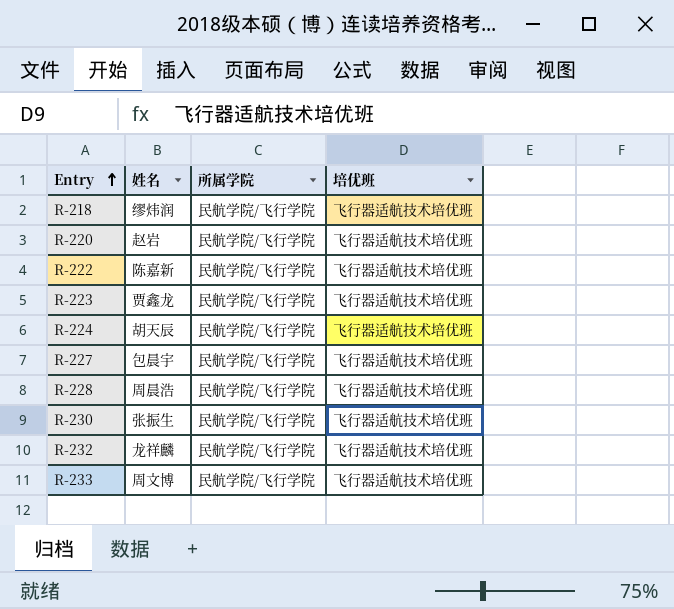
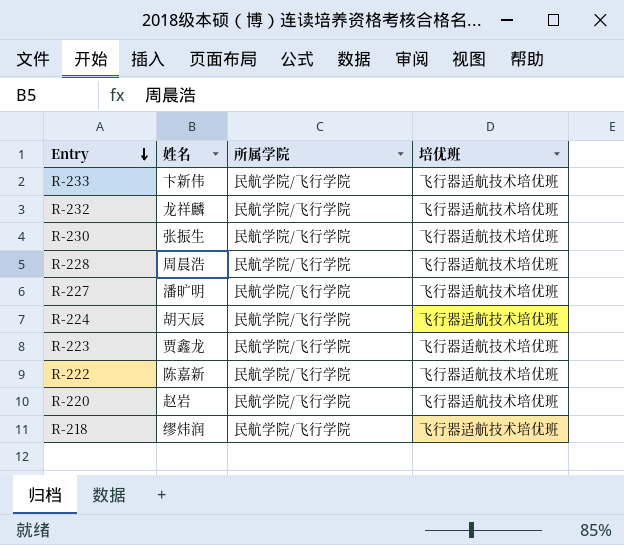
row order: Entry ascending -> Entry descending
R-233 | 姓名: 周文博 -> 卞新伟
R-227 | 姓名: 包晨宇 -> 潘旷明

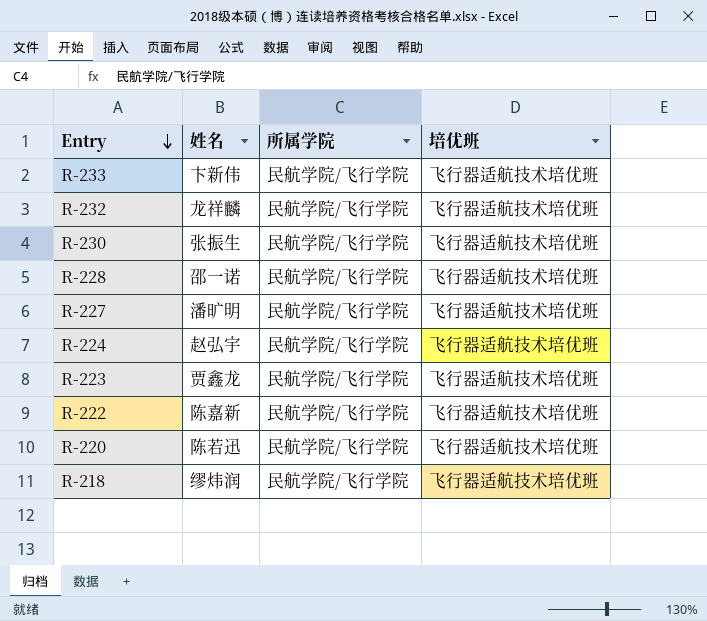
R-228 | 姓名: 周晨浩 -> 邵一诺
R-224 | 姓名: 胡天辰 -> 赵弘宇
R-220 | 姓名: 赵岩 -> 陈若迅

